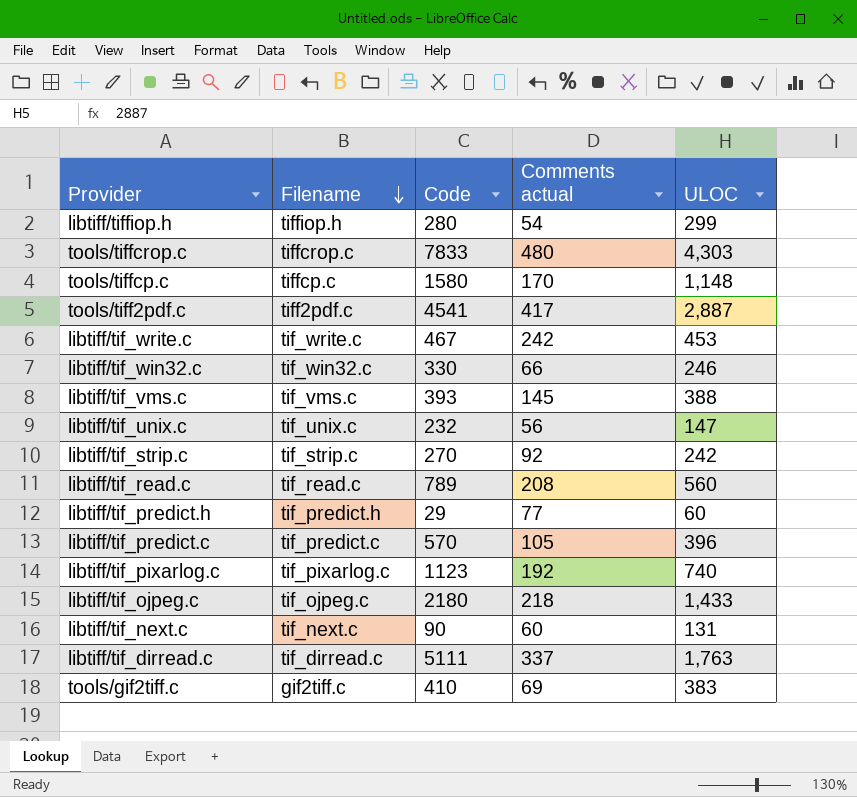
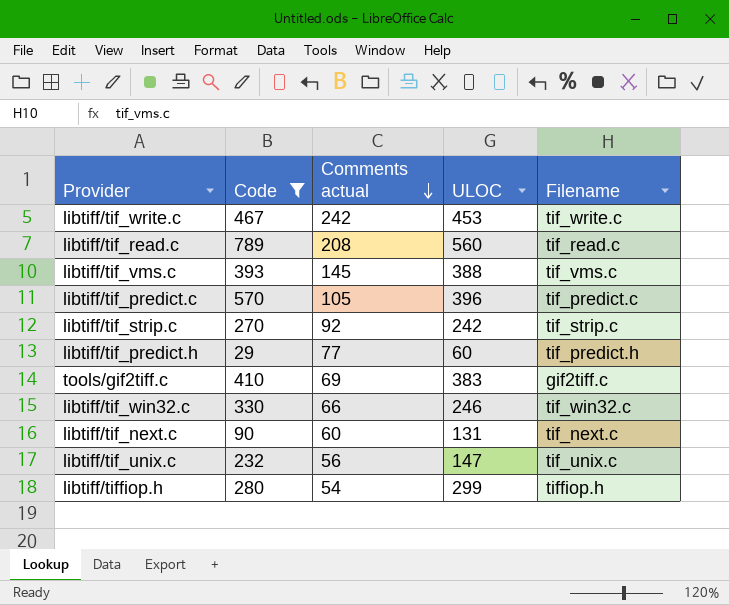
filter: none -> Code <= 789
row order: Filename descending -> Comments actual descending
column Filename | position: 2 -> 5

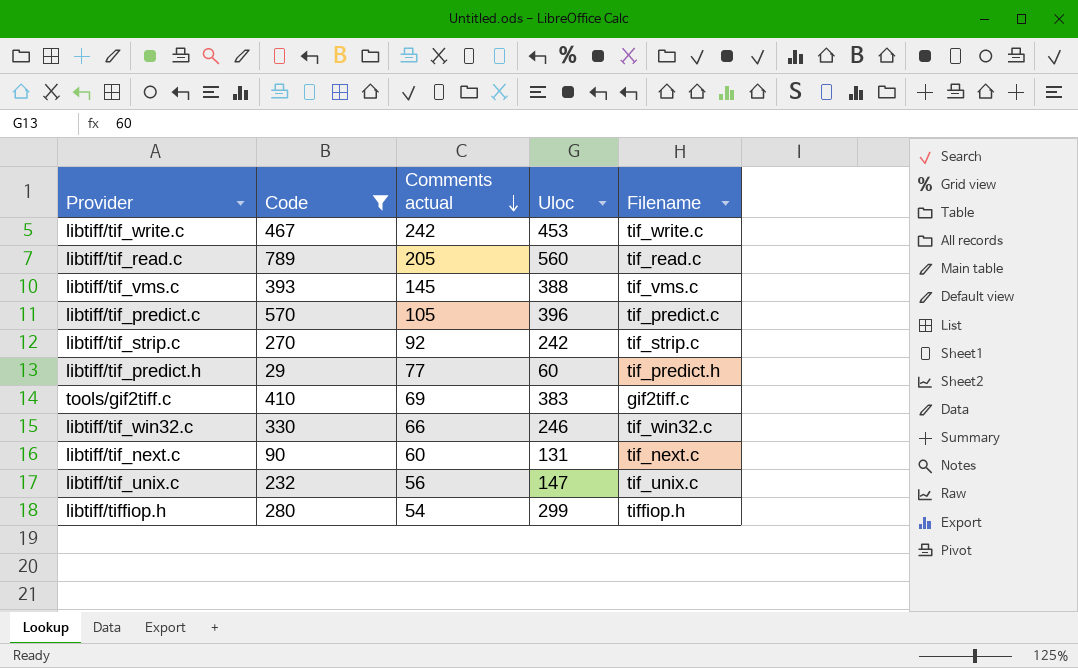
column name: ULOC -> Uloc
libtiff/tif_read.c | Comments actual: 208 -> 205

